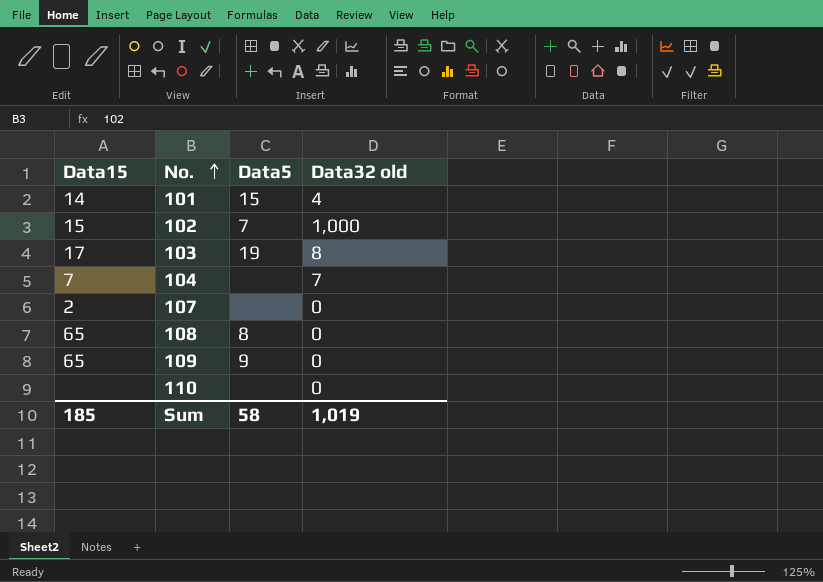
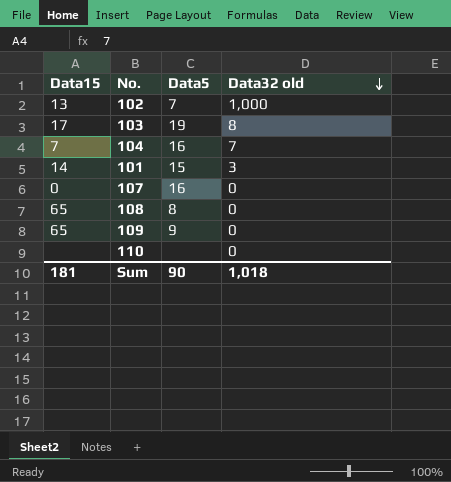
row order: No. ascending -> Data32 old descending
102 | Data15: 15 -> 13
104 | Data5: none -> 16
101 | Data32 old: 4 -> 3
107 | Data15: 2 -> 0
107 | Data5: none -> 16
Sum | Data15: 185 -> 181
Sum | Data5: 58 -> 90
Sum | Data32 old: 1,019 -> 1,018

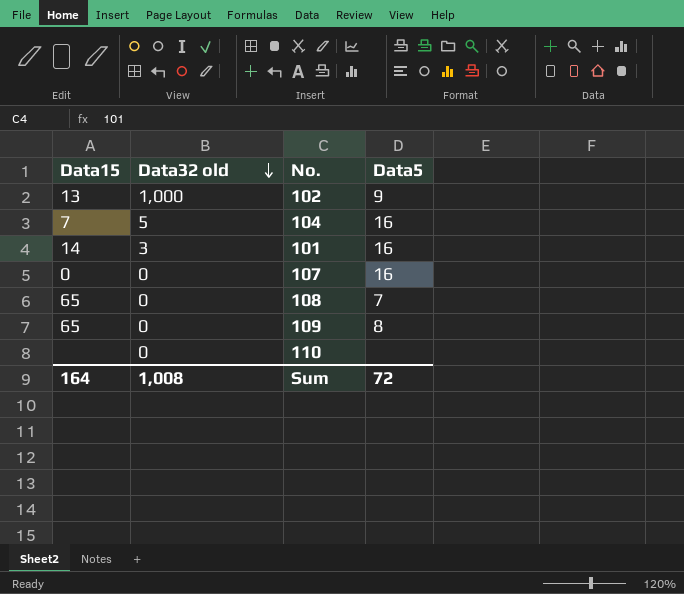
column Data32 old | position: 4 -> 2
row 103: 17 | 19 | 8 -> none
102 | Data5: 7 -> 9
104 | Data32 old: 7 -> 5
101 | Data5: 15 -> 16
108 | Data5: 8 -> 7
109 | Data5: 9 -> 8
Sum | Data15: 181 -> 164
Sum | Data32 old: 1,018 -> 1,008
Sum | Data5: 90 -> 72

